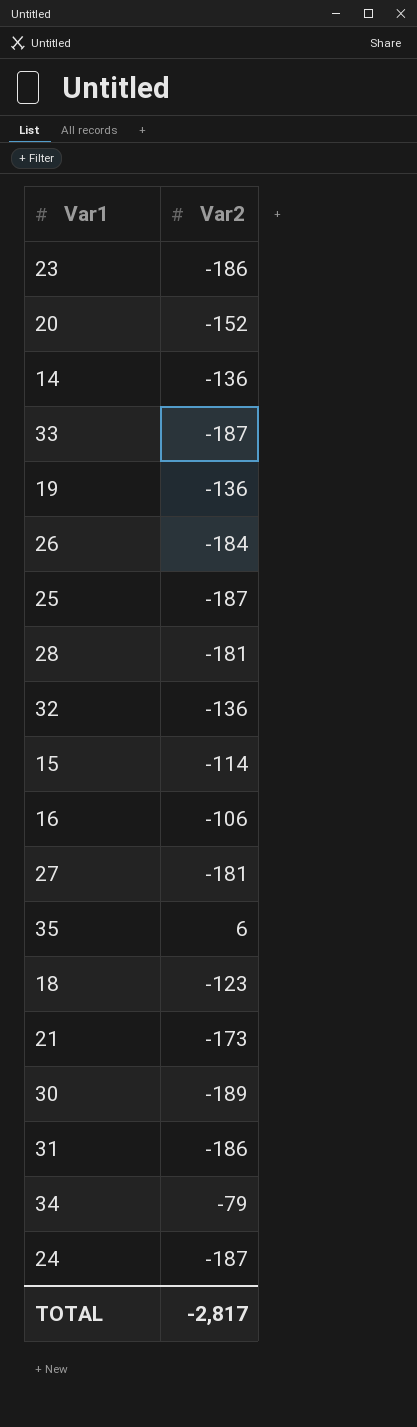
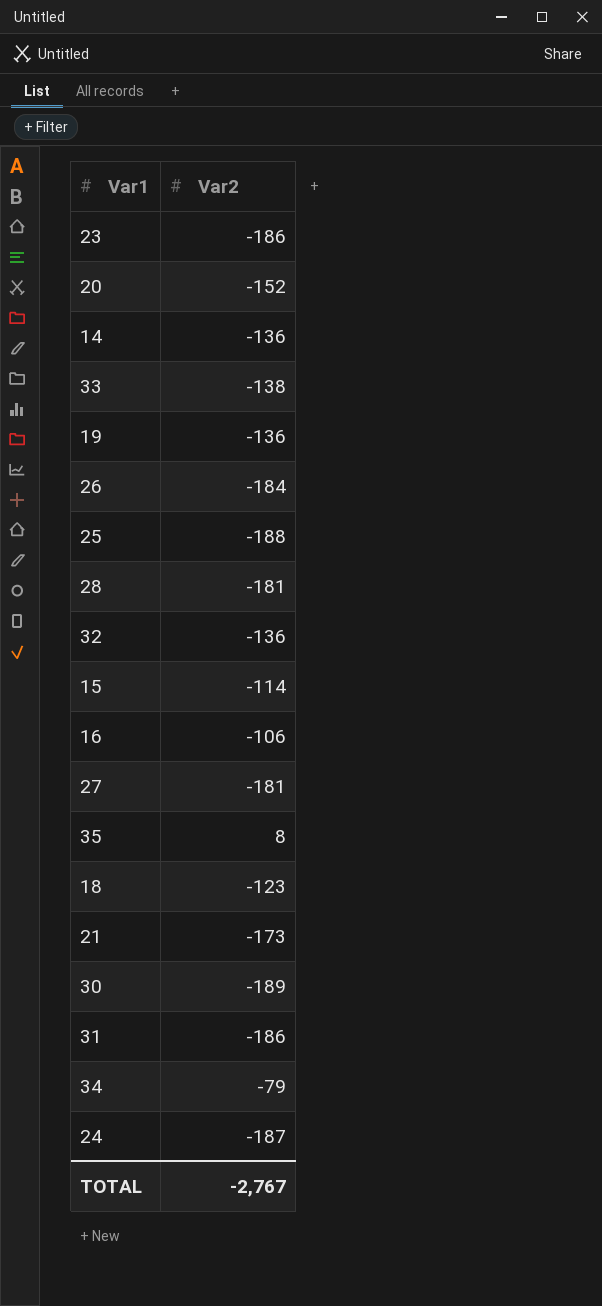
33 | Var2: -187 -> -138
25 | Var2: -187 -> -188
35 | Var2: 6 -> 8
TOTAL | Var2: -2,817 -> -2,767

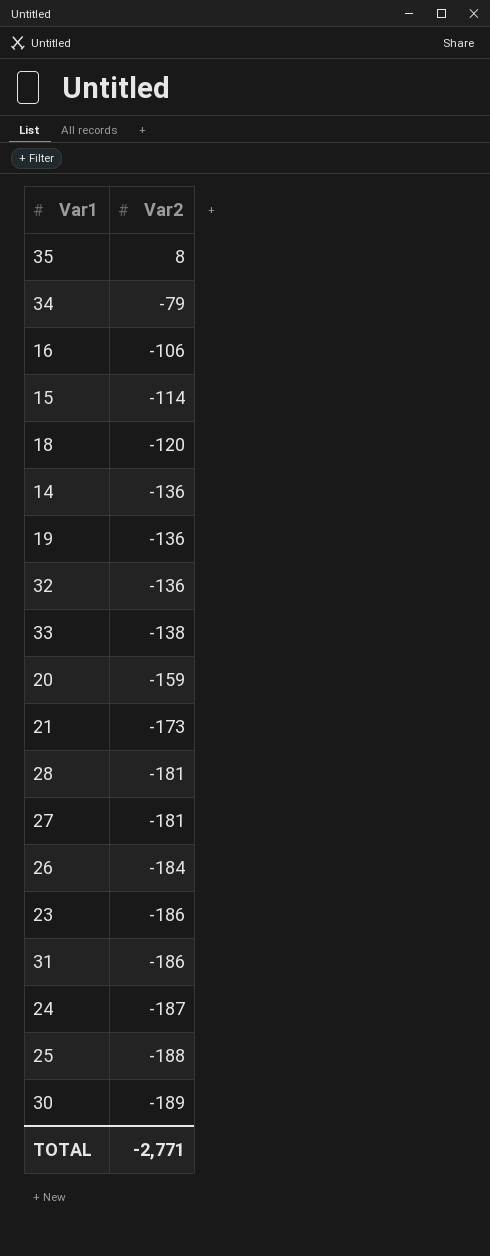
row order: none -> Var2 descending
18 | Var2: -123 -> -120
20 | Var2: -152 -> -159
TOTAL | Var2: -2,767 -> -2,771

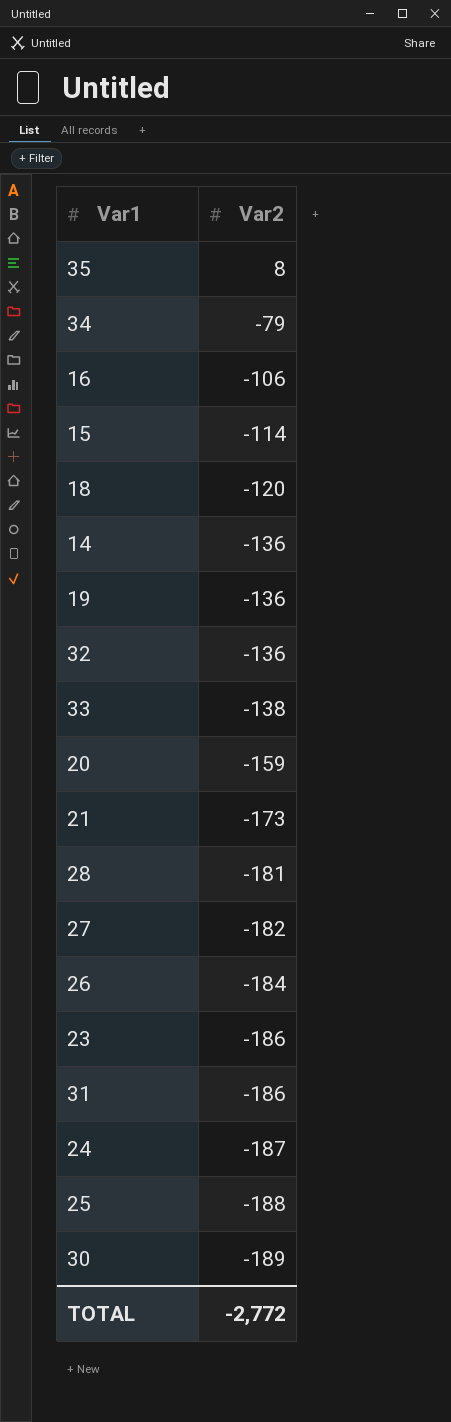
27 | Var2: -181 -> -182
TOTAL | Var2: -2,771 -> -2,772

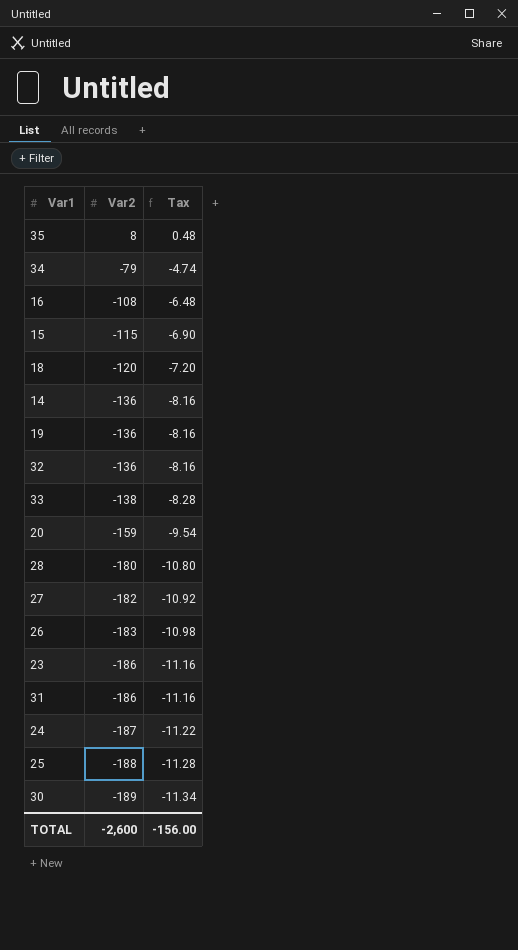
column Tax | formula: none -> [Var2] * 0.06
row 21: -173 -> none
16 | Var2: -106 -> -108
15 | Var2: -114 -> -115
28 | Var2: -181 -> -180
26 | Var2: -184 -> -183
TOTAL | Var2: -2,772 -> -2,600

